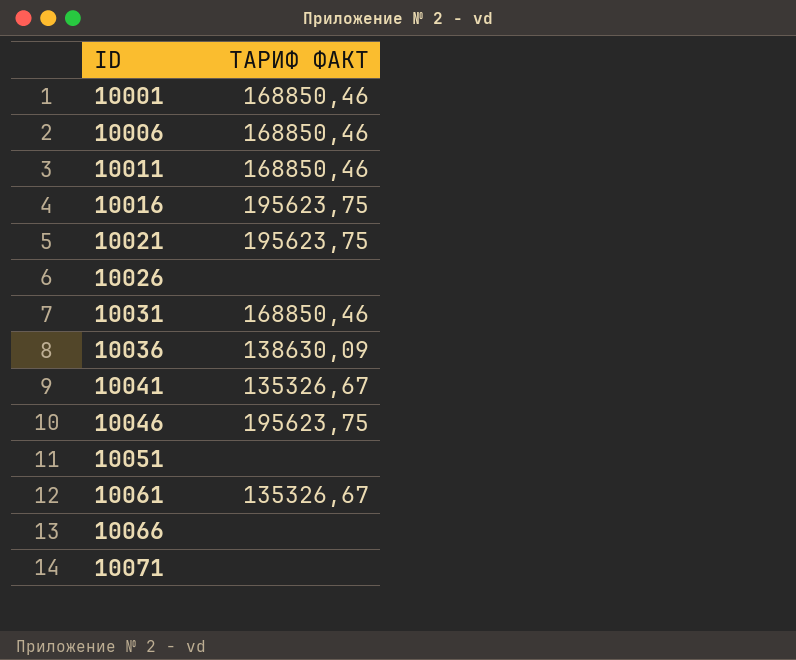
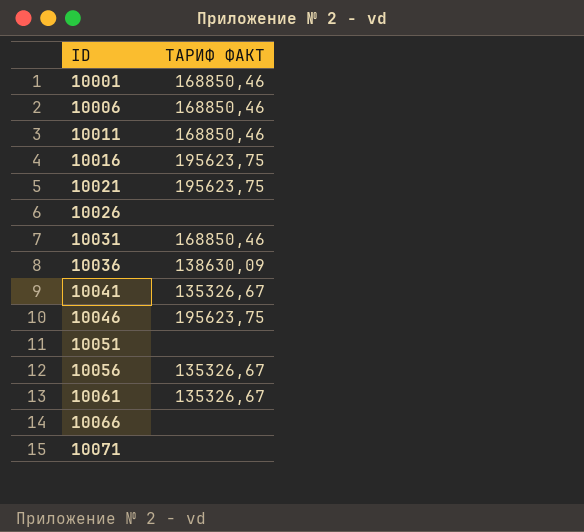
row 10056: none -> 135326,67

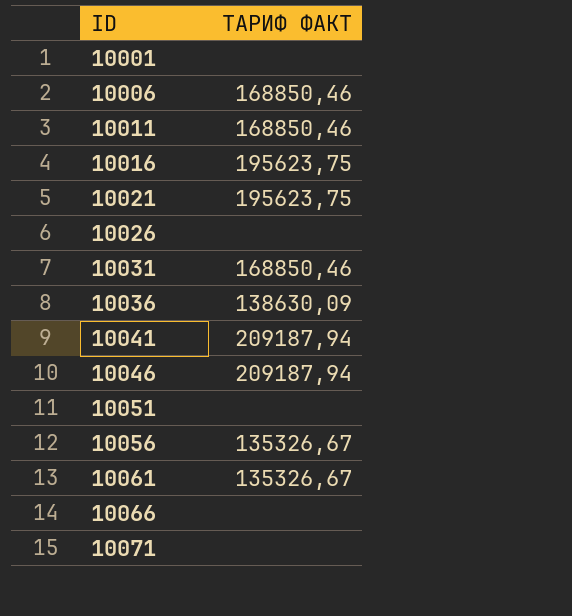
10001 | ТАРИФ ФАКТ: 168850,46 -> none
10041 | ТАРИФ ФАКТ: 135326,67 -> 209187,94
10046 | ТАРИФ ФАКТ: 195623,75 -> 209187,94

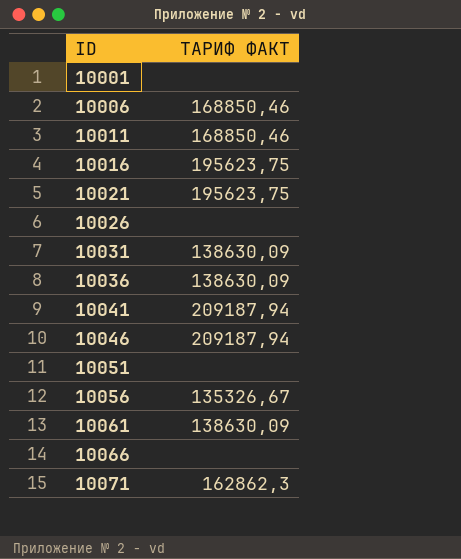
10031 | ТАРИФ ФАКТ: 168850,46 -> 138630,09
10061 | ТАРИФ ФАКТ: 135326,67 -> 138630,09
10071 | ТАРИФ ФАКТ: none -> 162862,3

